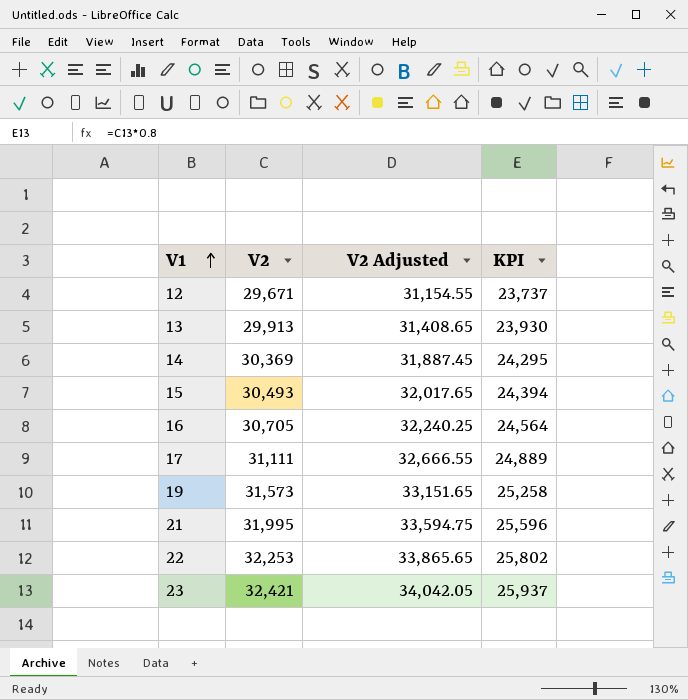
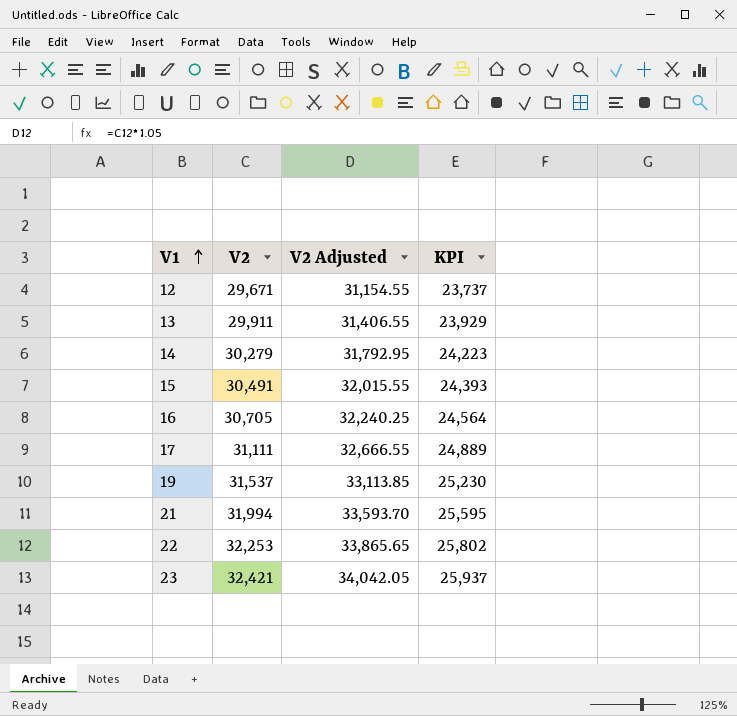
13 | V2: 29,913 -> 29,911
13 | V2 Adjusted: 31,408.65 -> 31,406.55
13 | KPI: 23,930 -> 23,929
14 | V2: 30,369 -> 30,279
14 | V2 Adjusted: 31,887.45 -> 31,792.95
14 | KPI: 24,295 -> 24,223
15 | V2: 30,493 -> 30,491
15 | V2 Adjusted: 32,017.65 -> 32,015.55
15 | KPI: 24,394 -> 24,393
19 | V2: 31,573 -> 31,537
19 | V2 Adjusted: 33,151.65 -> 33,113.85
19 | KPI: 25,258 -> 25,230
21 | V2: 31,995 -> 31,994
21 | V2 Adjusted: 33,594.75 -> 33,593.70
21 | KPI: 25,596 -> 25,595

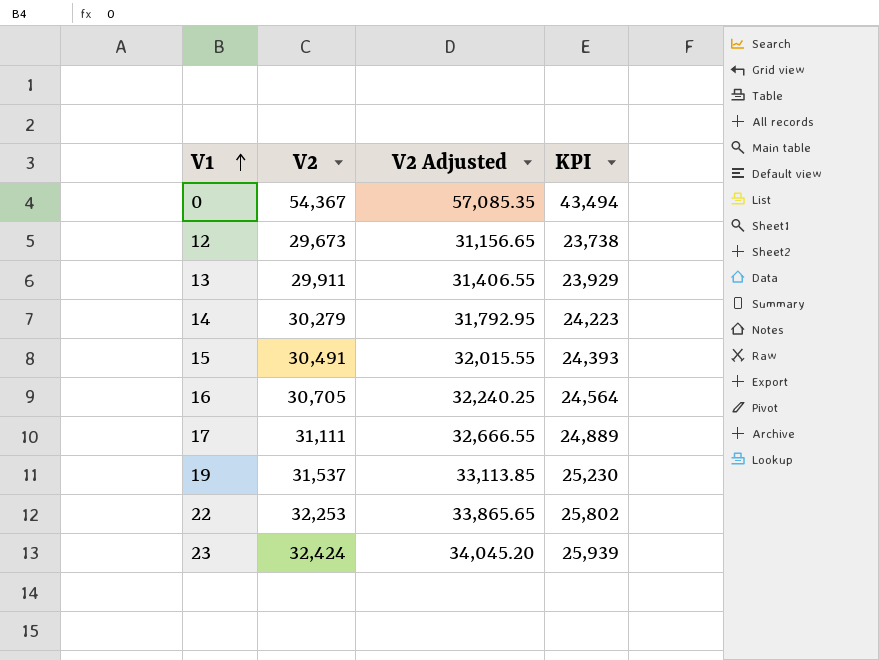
row 21: 31,994 | 33,593.70 | 25,595 -> none
row 0: none -> 54,367 | 57,085.35 | 43,494
12 | V2: 29,671 -> 29,673
12 | V2 Adjusted: 31,154.55 -> 31,156.65
12 | KPI: 23,737 -> 23,738
23 | V2: 32,421 -> 32,424
23 | V2 Adjusted: 34,042.05 -> 34,045.20
23 | KPI: 25,937 -> 25,939

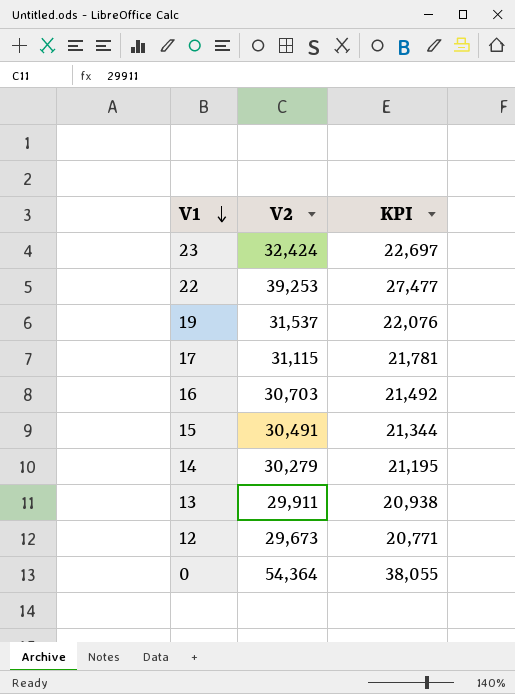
row order: V1 ascending -> V1 descending
column V2 Adjusted | formula: [V2] * 1.05 -> none
column KPI | formula: [V2] * 0.8 -> [V2] * 0.7
22 | V2: 32,253 -> 39,253
17 | V2: 31,111 -> 31,115
16 | V2: 30,705 -> 30,703
0 | V2: 54,367 -> 54,364

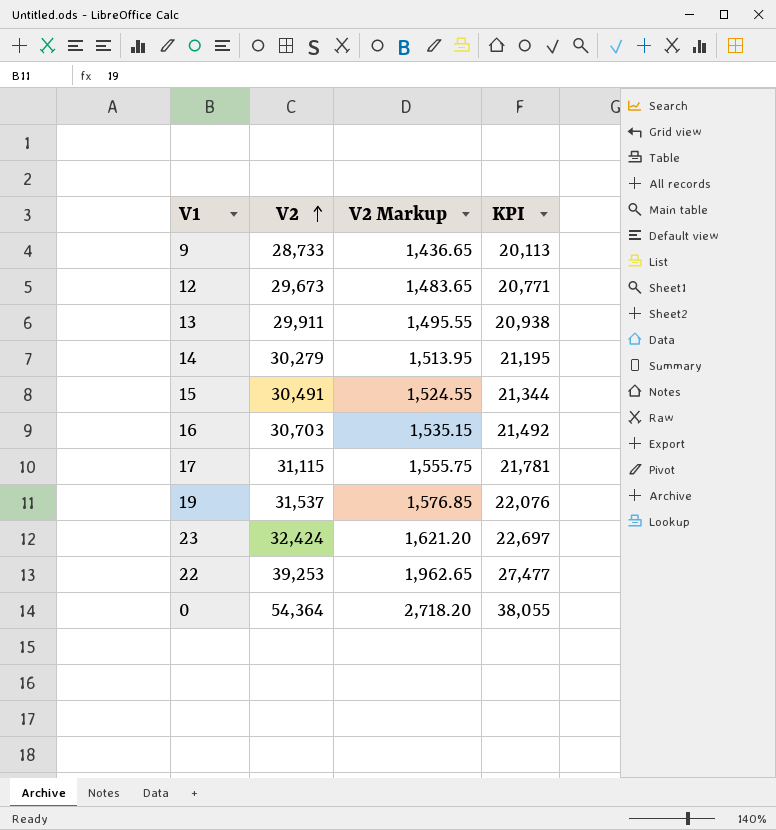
row order: V1 descending -> V2 ascending
column V2 Markup | formula: none -> [V2] * 0.05
row 9: none -> 28,733 | 1,436.65 | 20,113

